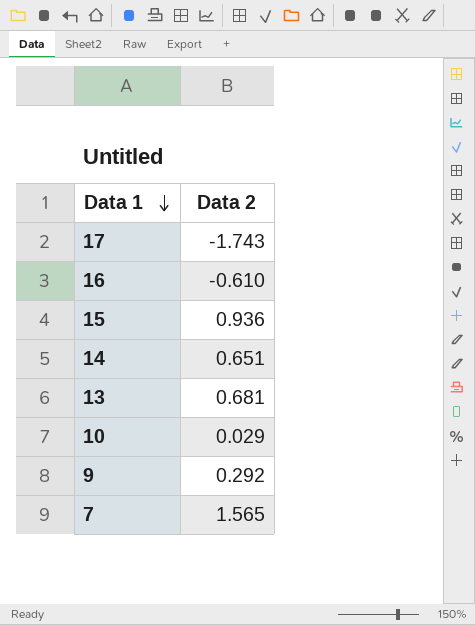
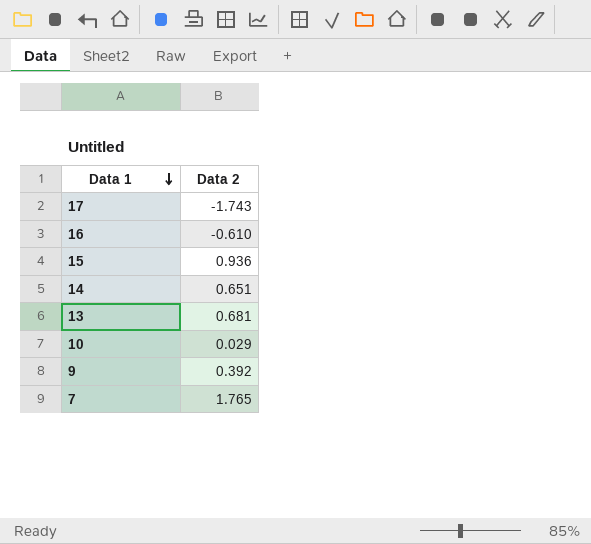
9 | Data 2: 0.292 -> 0.392
7 | Data 2: 1.565 -> 1.765

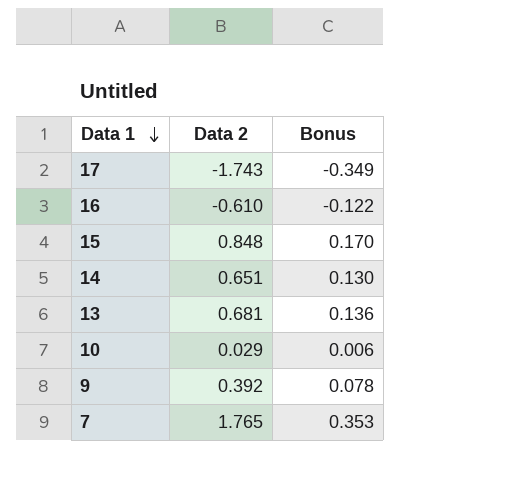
column Bonus | formula: none -> [Data 2] * 0.2
15 | Data 2: 0.936 -> 0.848

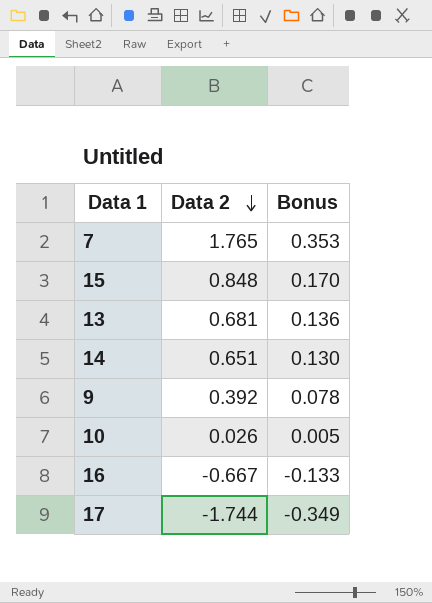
row order: Data 1 descending -> Data 2 descending
10 | Data 2: 0.029 -> 0.026
10 | Bonus: 0.006 -> 0.005
16 | Data 2: -0.610 -> -0.667
16 | Bonus: -0.122 -> -0.133
17 | Data 2: -1.743 -> -1.744

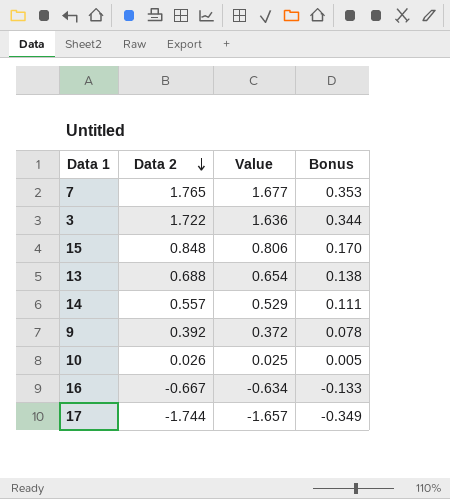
column Value | formula: none -> [Data 2] * 0.95
row 3: none -> 1.722 | 1.636 | 0.344
13 | Data 2: 0.681 -> 0.688
13 | Bonus: 0.136 -> 0.138
14 | Data 2: 0.651 -> 0.557
14 | Bonus: 0.130 -> 0.111

